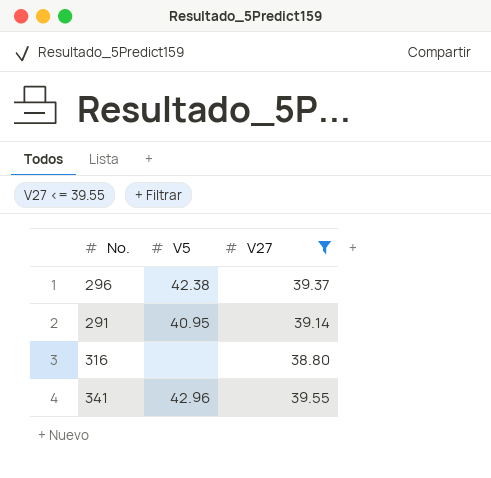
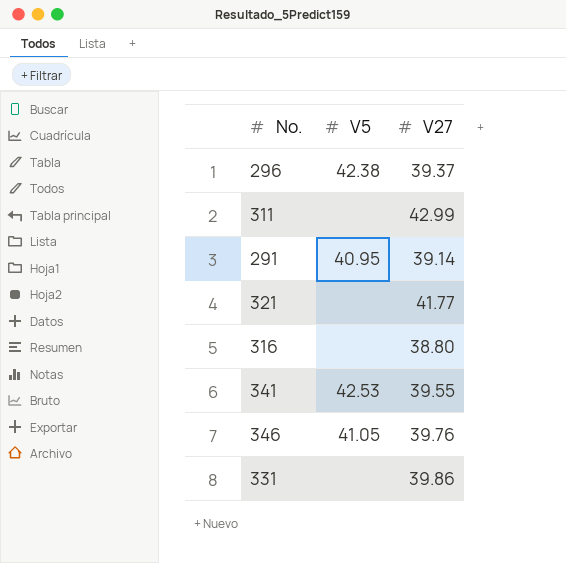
filter: V27 <= 39.55 -> none
341 | V5: 42.96 -> 42.53

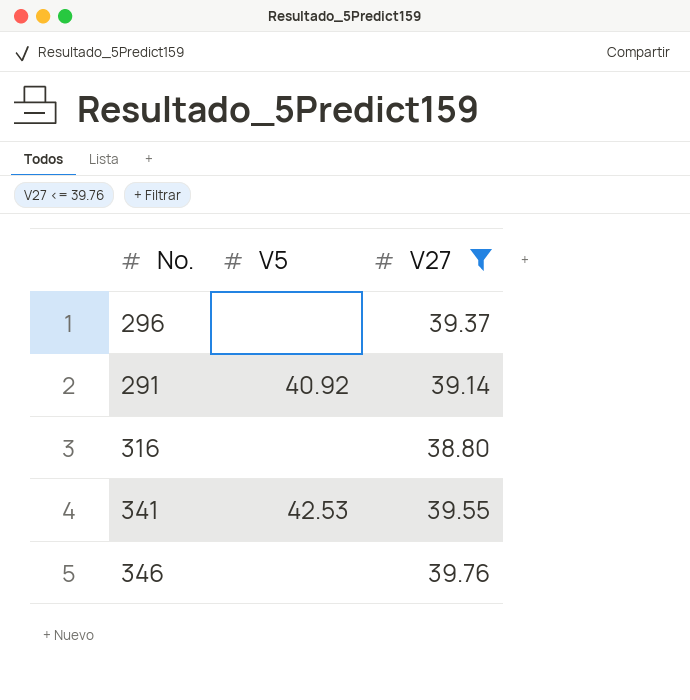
filter: none -> V27 <= 39.76
296 | V5: 42.38 -> none
291 | V5: 40.95 -> 40.92
346 | V5: 41.05 -> none

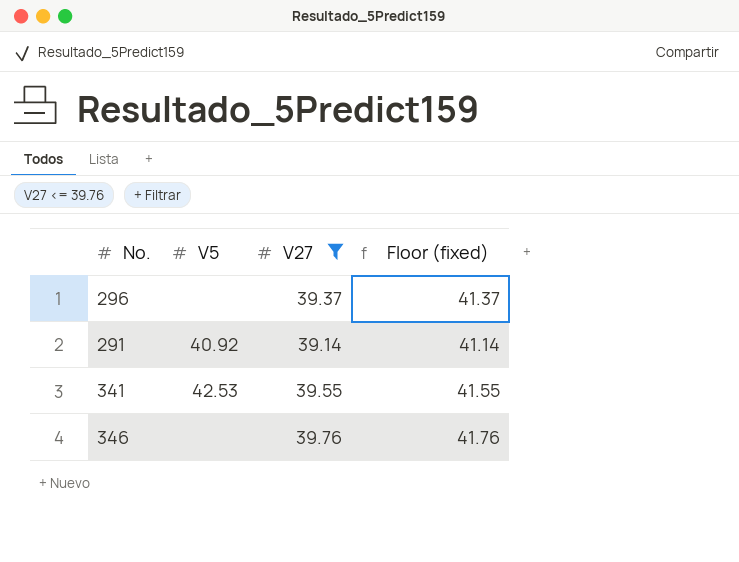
column Floor (fixed) | formula: none -> [V27] + 2
row 316: none | 38.80 -> none

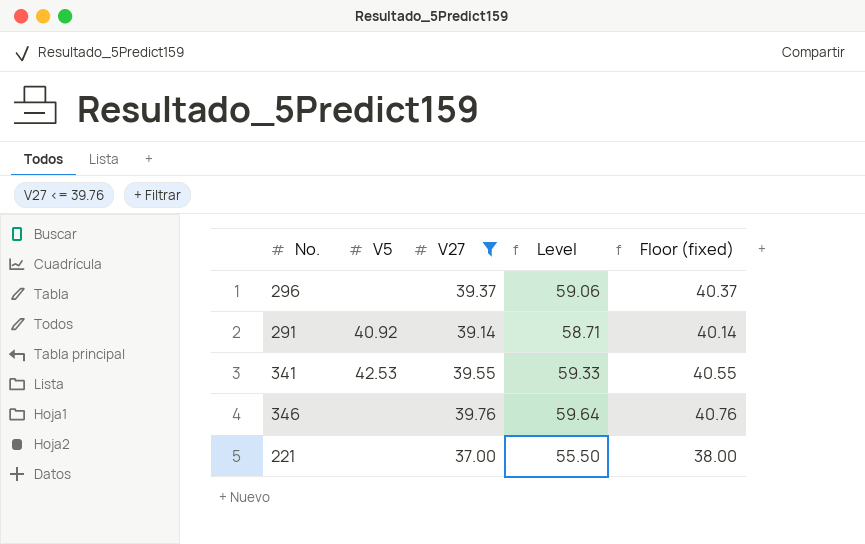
column Level | formula: none -> [V27] * 1.5
column Floor (fixed) | formula: [V27] + 2 -> [V27] + 1
row 221: none -> none | 37.00 | 55.50 | 38.00

